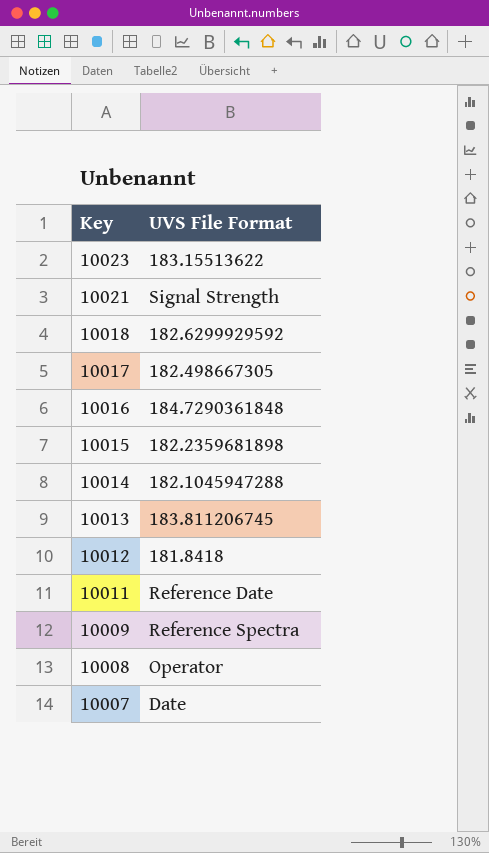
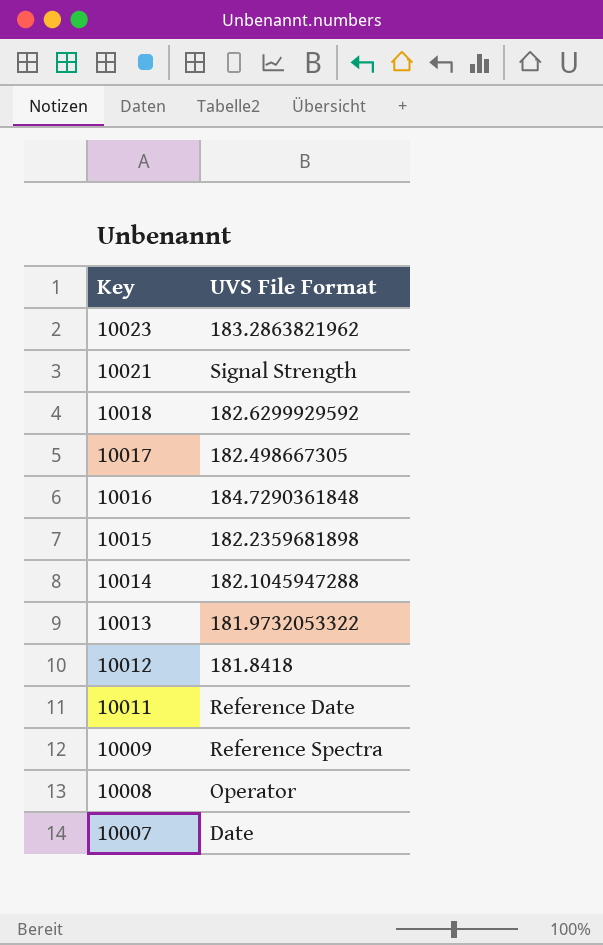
10023 | UVS File Format: 183.15513622 -> 183.2863821962
10013 | UVS File Format: 183.811206745 -> 181.9732053322

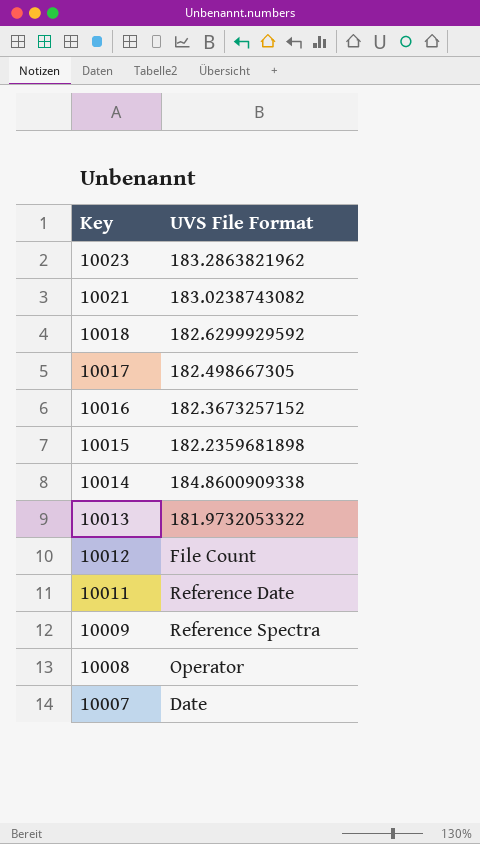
10021 | UVS File Format: Signal Strength -> 183.0238743082
10016 | UVS File Format: 184.7290361848 -> 182.3673257152
10014 | UVS File Format: 182.1045947288 -> 184.8600909338
10012 | UVS File Format: 181.8418 -> File Count

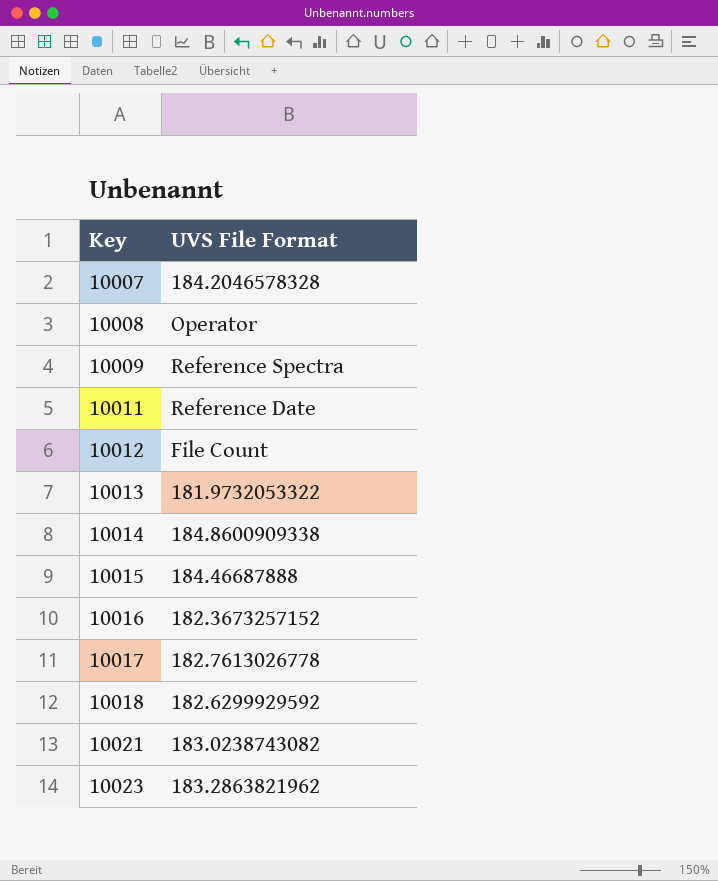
row order: Key descending -> Key ascending
10007 | UVS File Format: Date -> 184.2046578328
10015 | UVS File Format: 182.2359681898 -> 184.46687888
10017 | UVS File Format: 182.498667305 -> 182.7613026778

